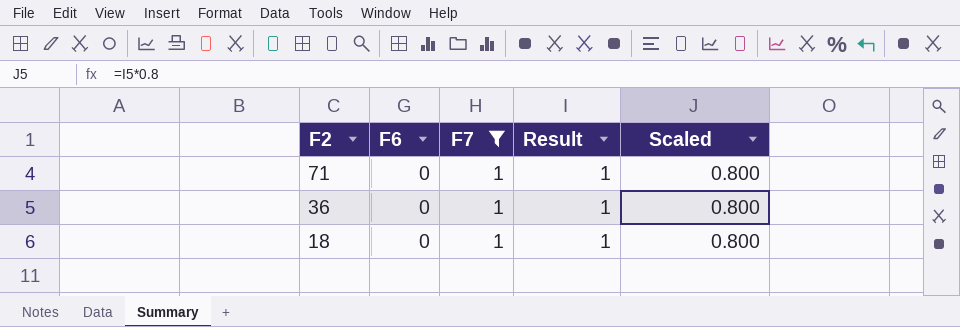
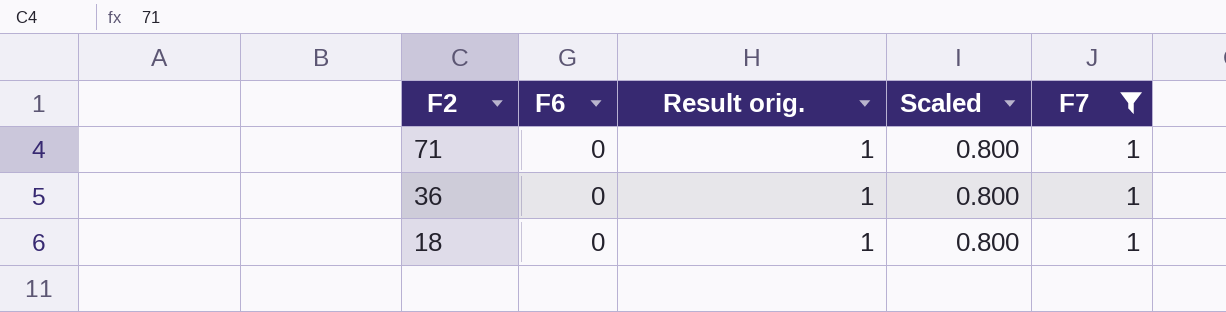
column name: Result -> Result orig.
column F7 | position: 3 -> 5

